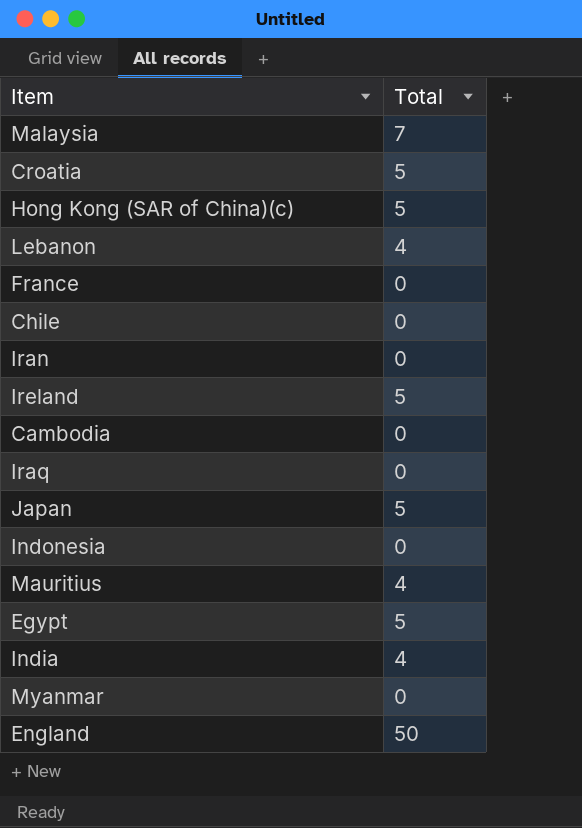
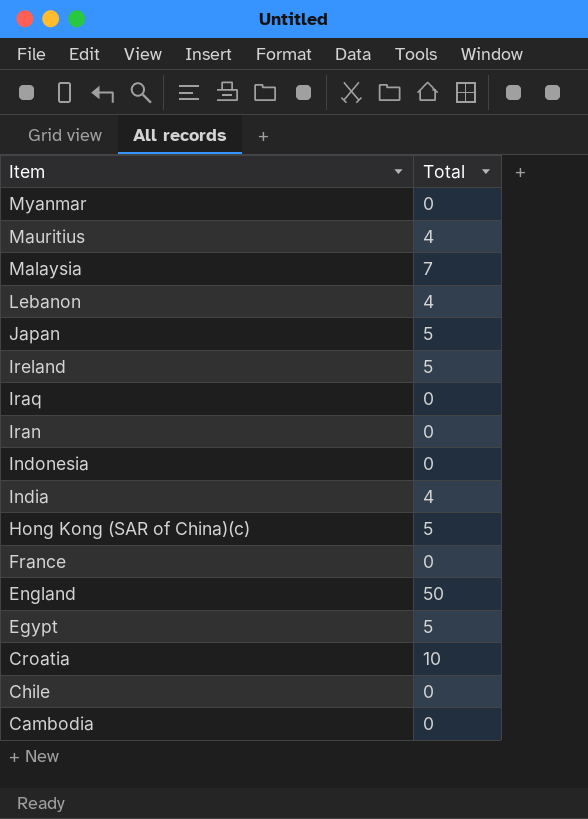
row order: none -> Item descending
Croatia | Total: 5 -> 10

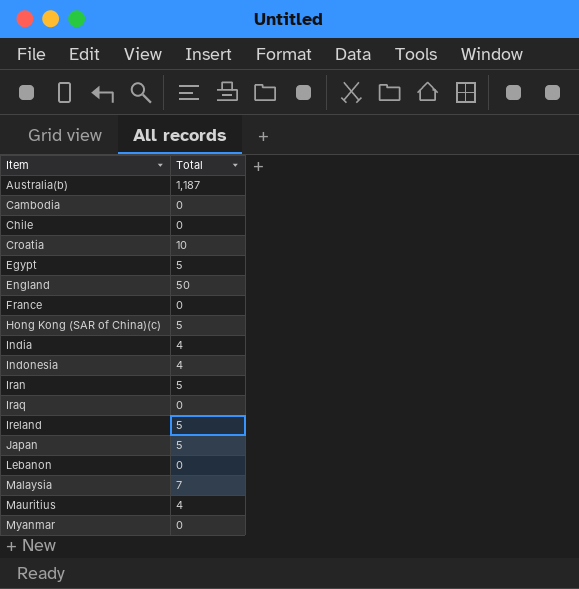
row order: Item descending -> Item ascending
row Australia(b): none -> 1,187
Indonesia | Total: 0 -> 4
Iran | Total: 0 -> 5
Lebanon | Total: 4 -> 0

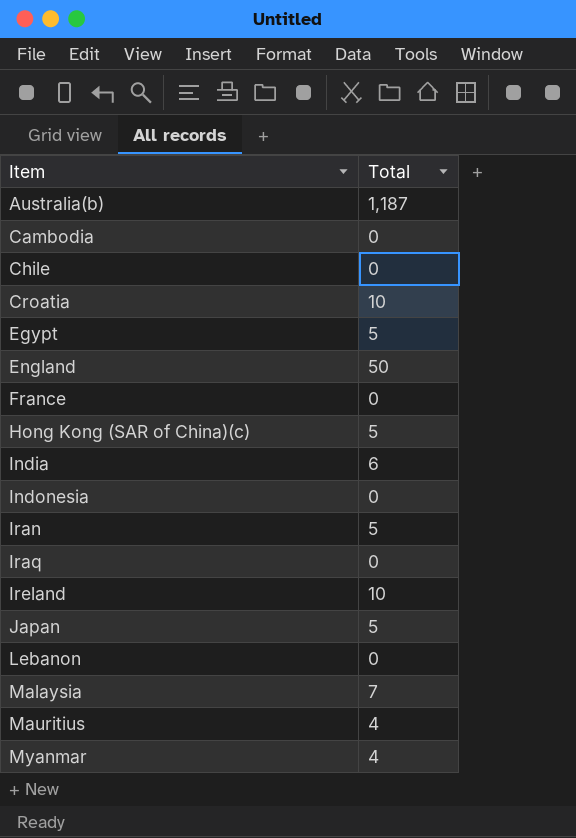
India | Total: 4 -> 6
Indonesia | Total: 4 -> 0
Ireland | Total: 5 -> 10
Myanmar | Total: 0 -> 4

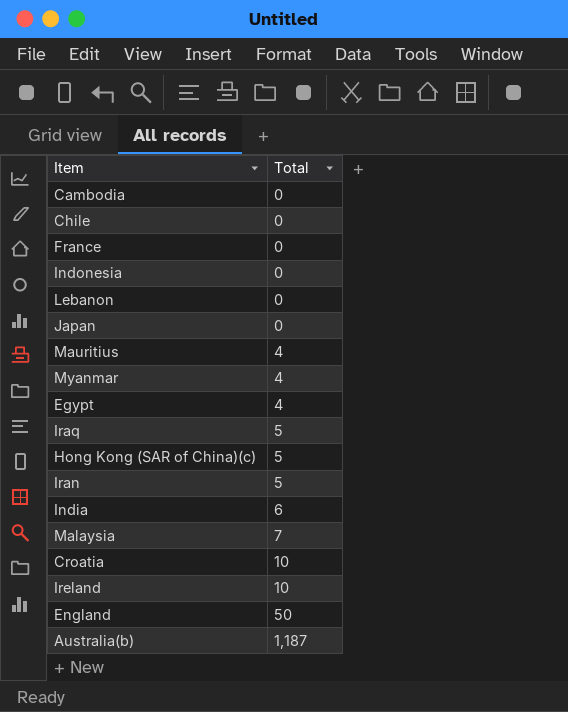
row order: Item ascending -> Total ascending
Japan | Total: 5 -> 0
Egypt | Total: 5 -> 4
Iraq | Total: 0 -> 5

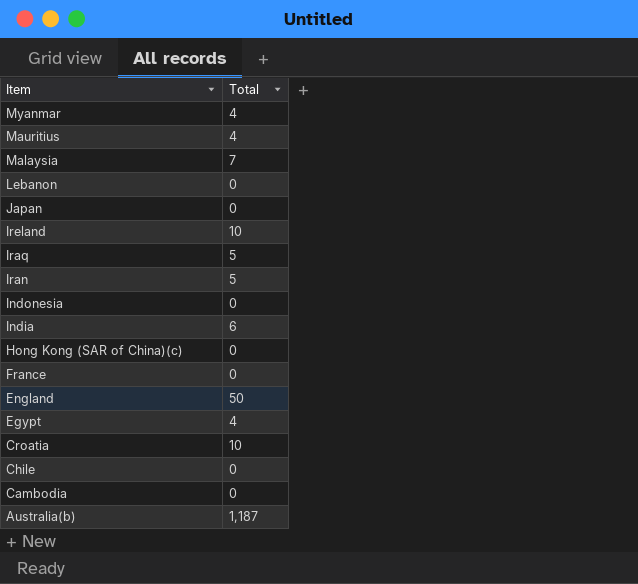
row order: Total ascending -> Item descending
Hong Kong (SAR of China)(c) | Total: 5 -> 0

